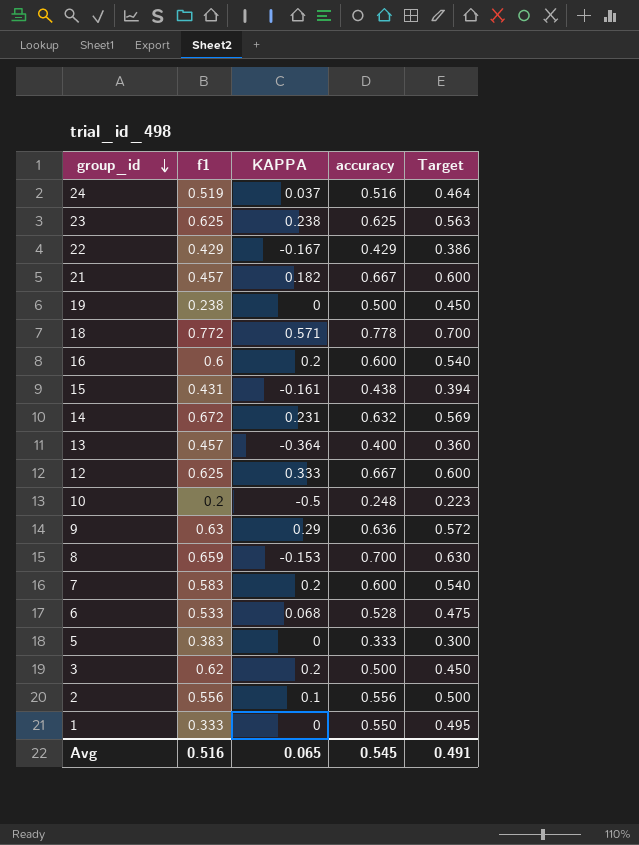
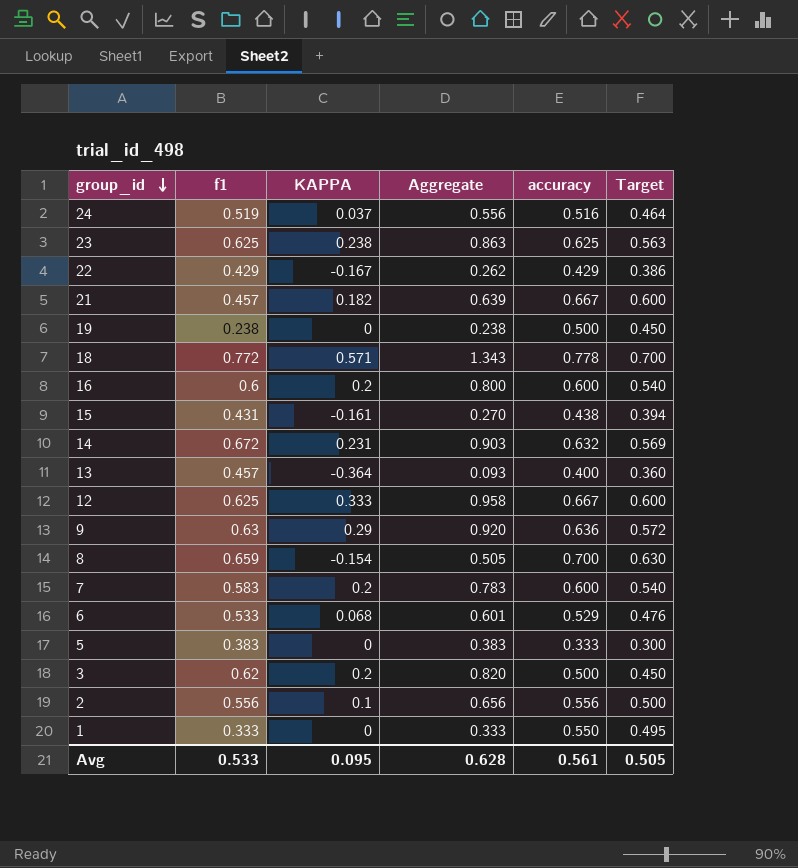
column Aggregate | formula: none -> [f1] + [KAPPA]
row 10: 0.2 | -0.5 | 0.248 | 0.223 -> none
8 | KAPPA: -0.153 -> -0.154
6 | accuracy: 0.528 -> 0.529
6 | Target: 0.475 -> 0.476
Avg | f1: 0.516 -> 0.533
Avg | KAPPA: 0.065 -> 0.095
Avg | accuracy: 0.545 -> 0.561
Avg | Target: 0.491 -> 0.505

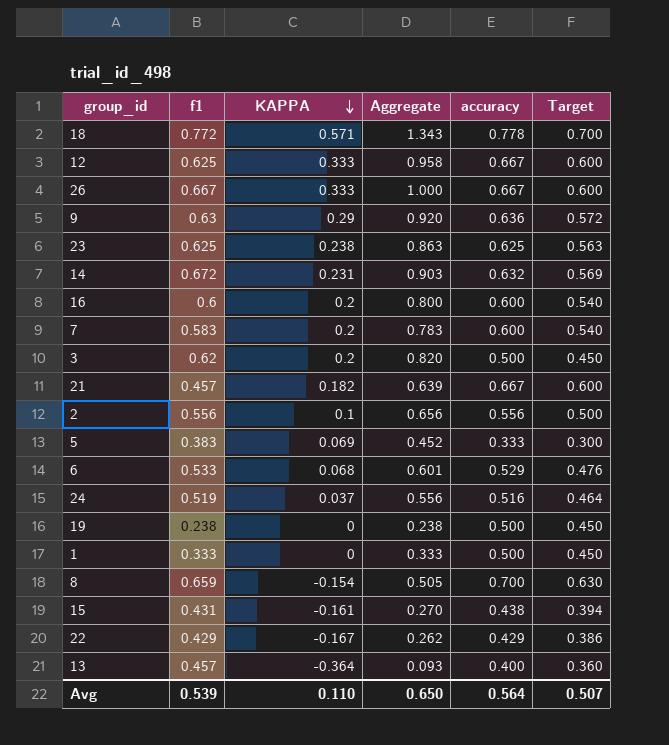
row order: group_id descending -> KAPPA descending
row 26: none -> 0.667 | 0.333 | 1.000 | 0.667 | 0.600
5 | KAPPA: 0 -> 0.069
5 | Aggregate: 0.383 -> 0.452
1 | accuracy: 0.550 -> 0.500
1 | Target: 0.495 -> 0.450
Avg | f1: 0.533 -> 0.539
Avg | KAPPA: 0.095 -> 0.110
Avg | Aggregate: 0.628 -> 0.650
Avg | accuracy: 0.561 -> 0.564
Avg | Target: 0.505 -> 0.507

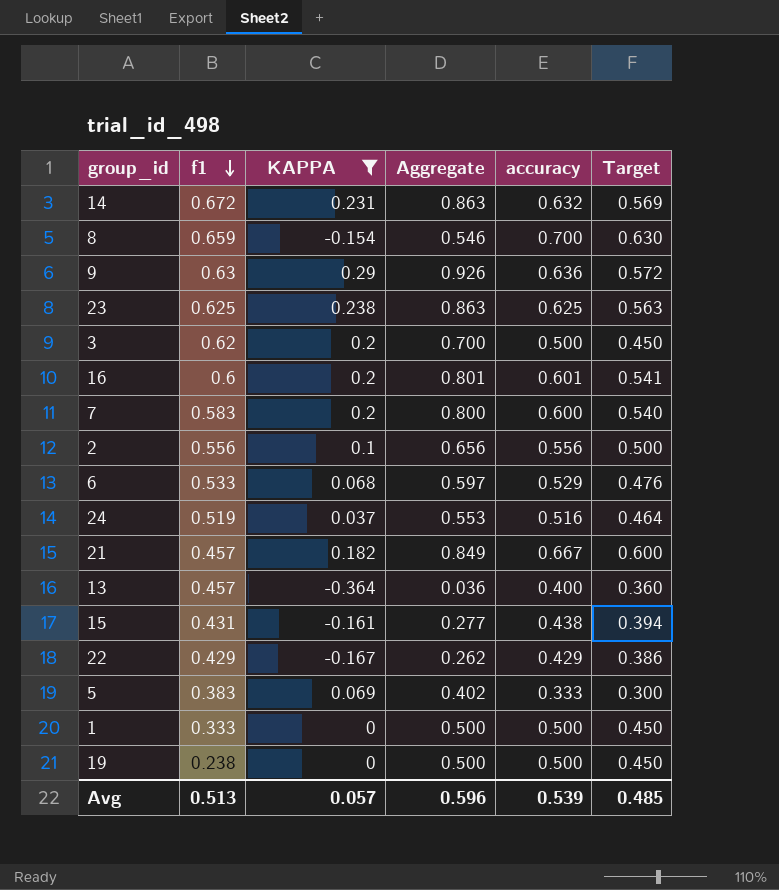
filter: none -> KAPPA <= 0.29
row order: KAPPA descending -> f1 descending
column Aggregate | formula: [f1] + [KAPPA] -> [KAPPA] + [accuracy]
16 | accuracy: 0.600 -> 0.601
16 | Target: 0.540 -> 0.541
Avg | f1: 0.539 -> 0.513
Avg | KAPPA: 0.110 -> 0.057
Avg | Aggregate: 0.650 -> 0.596
Avg | accuracy: 0.564 -> 0.539
Avg | Target: 0.507 -> 0.485

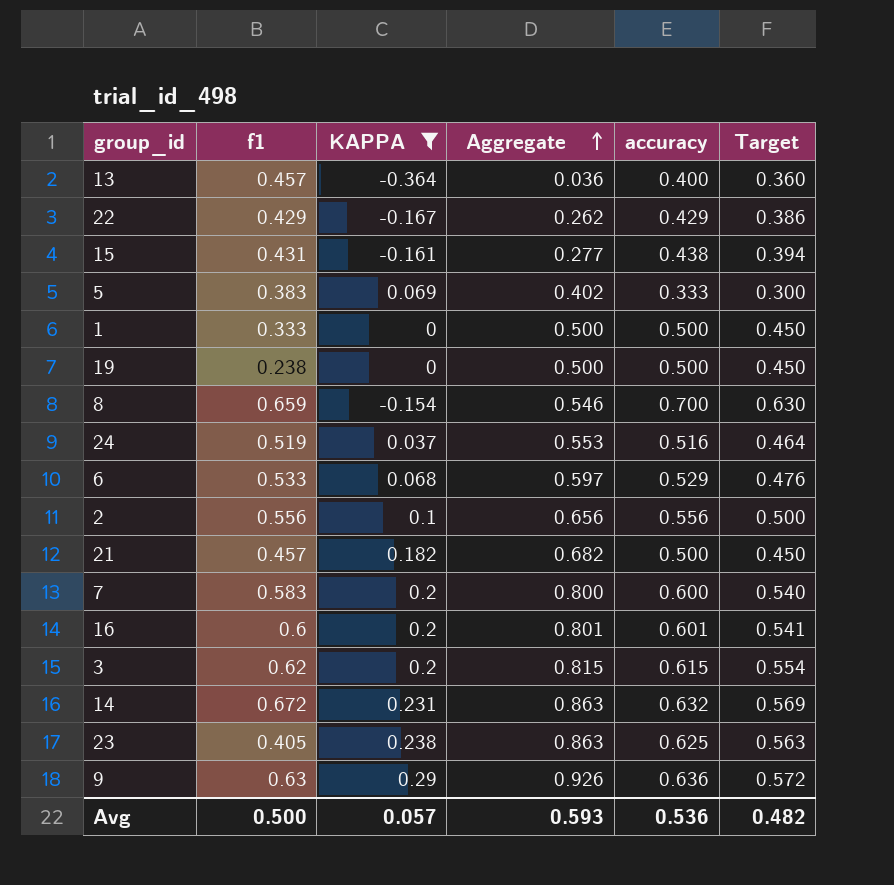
row order: f1 descending -> Aggregate ascending
21 | Aggregate: 0.849 -> 0.682
21 | accuracy: 0.667 -> 0.500
21 | Target: 0.600 -> 0.450
3 | Aggregate: 0.700 -> 0.815
3 | accuracy: 0.500 -> 0.615
3 | Target: 0.450 -> 0.554
23 | f1: 0.625 -> 0.405
Avg | f1: 0.513 -> 0.500
Avg | Aggregate: 0.596 -> 0.593
Avg | accuracy: 0.539 -> 0.536
Avg | Target: 0.485 -> 0.482

